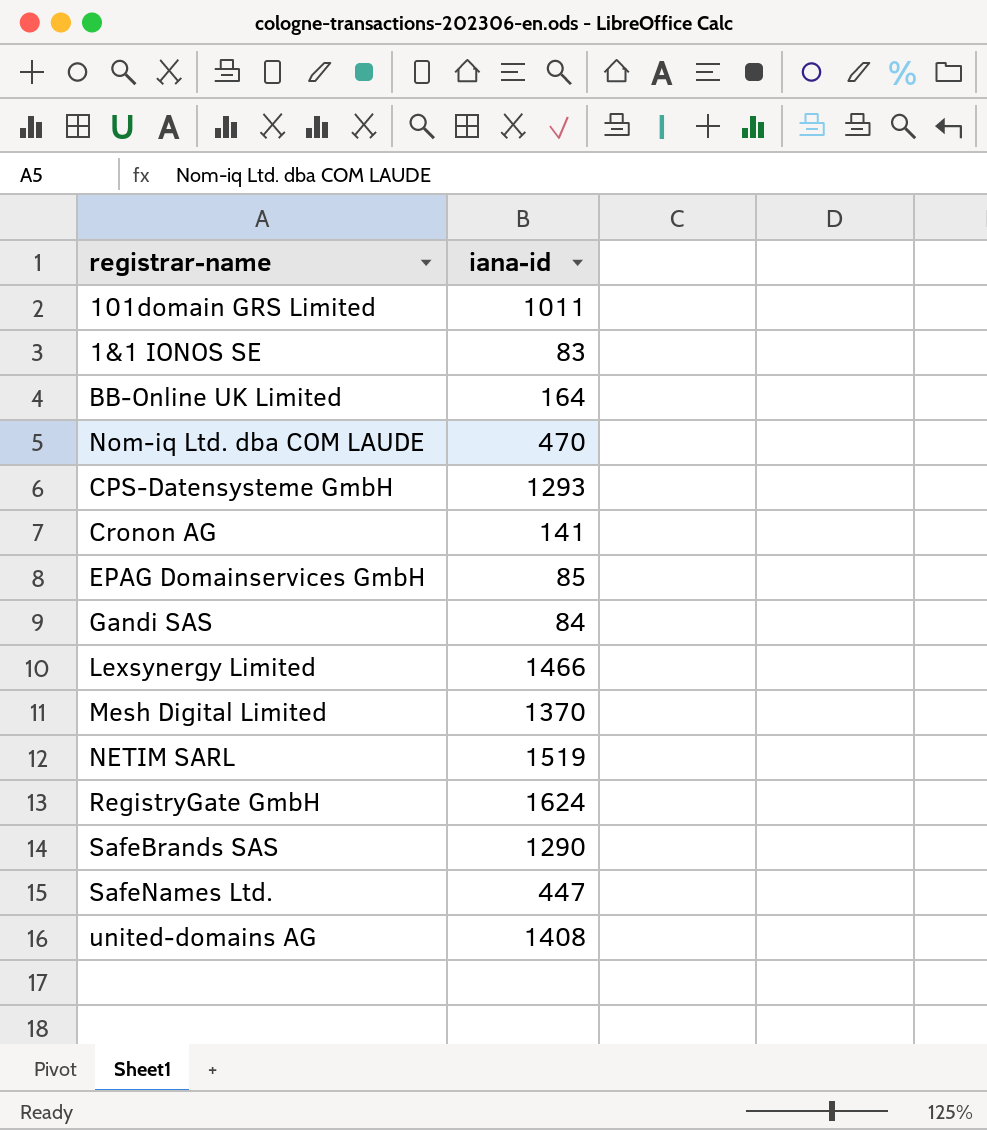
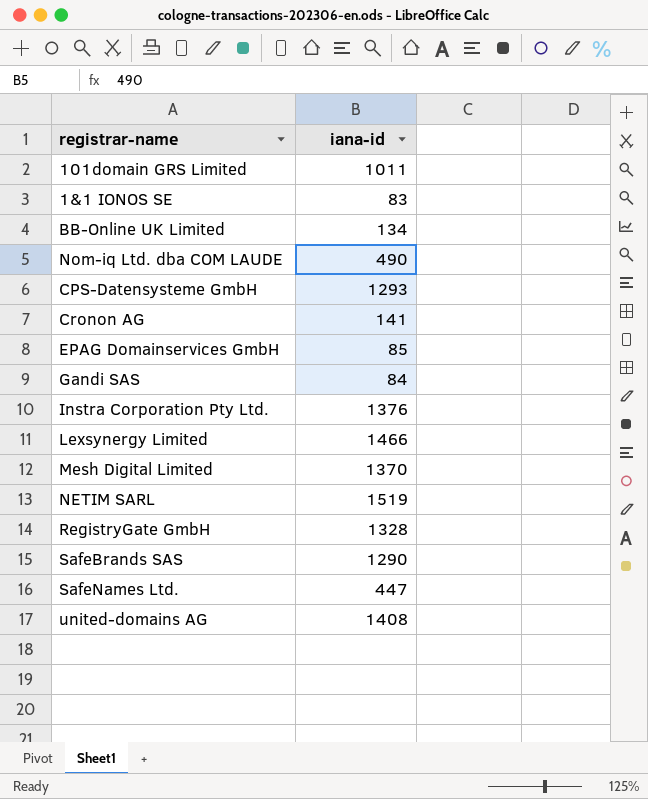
BB-Online UK Limited | iana-id: 164 -> 134
Nom-iq Ltd. dba COM LAUDE | iana-id: 470 -> 490
row Instra Corporation Pty Ltd.: none -> 1376
RegistryGate GmbH | iana-id: 1624 -> 1328

